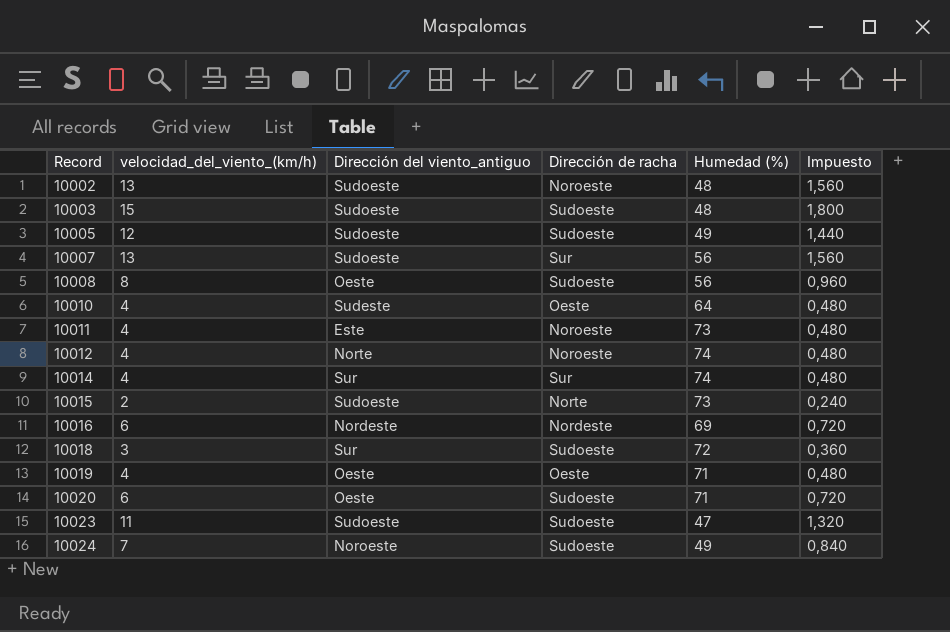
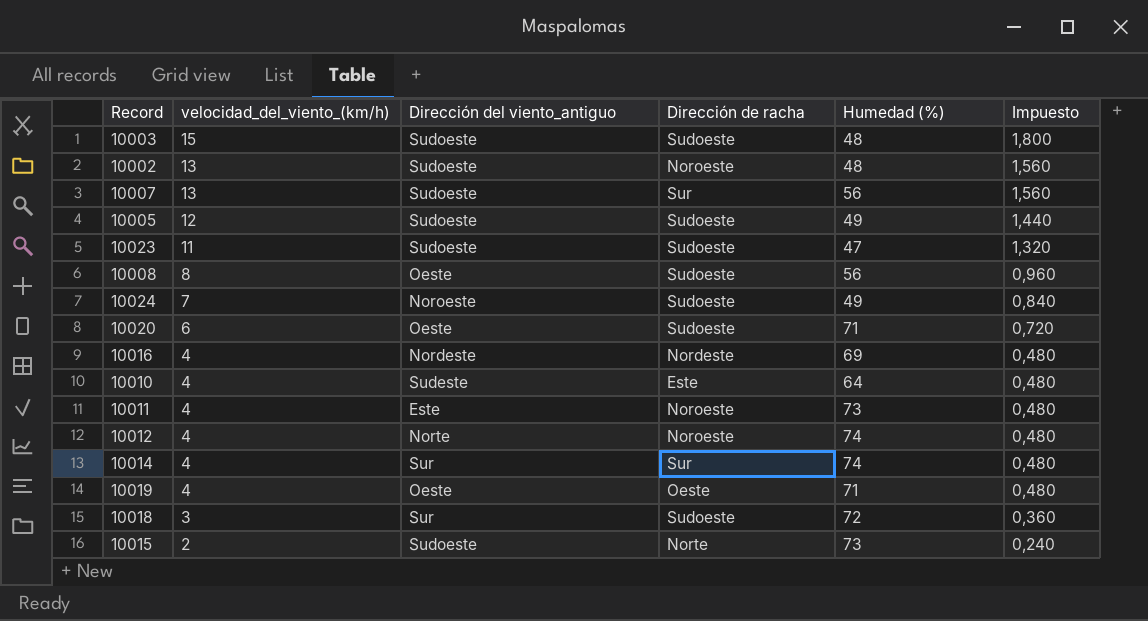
row order: Record ascending -> velocidad_del_viento_(km/h) descending
10016 | velocidad_del_viento_(km/h): 6 -> 4
10016 | Impuesto: 0,720 -> 0,480
10010 | Dirección de racha: Oeste -> Este

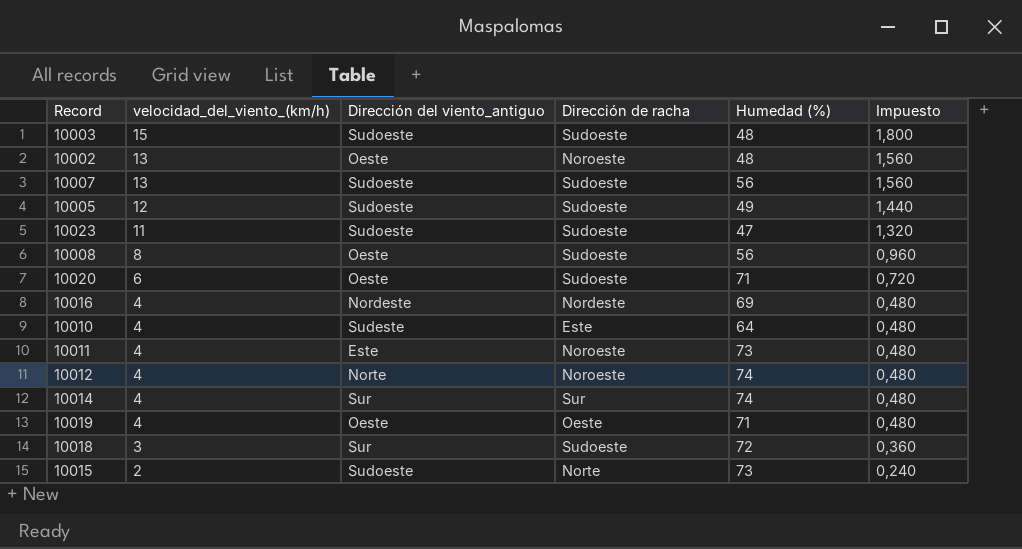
row 10024: 7 | Noroeste | Sudoeste | 49 | 0,840 -> none
10002 | Dirección del viento_antiguo: Sudoeste -> Oeste
10007 | Dirección de racha: Sur -> Sudoeste

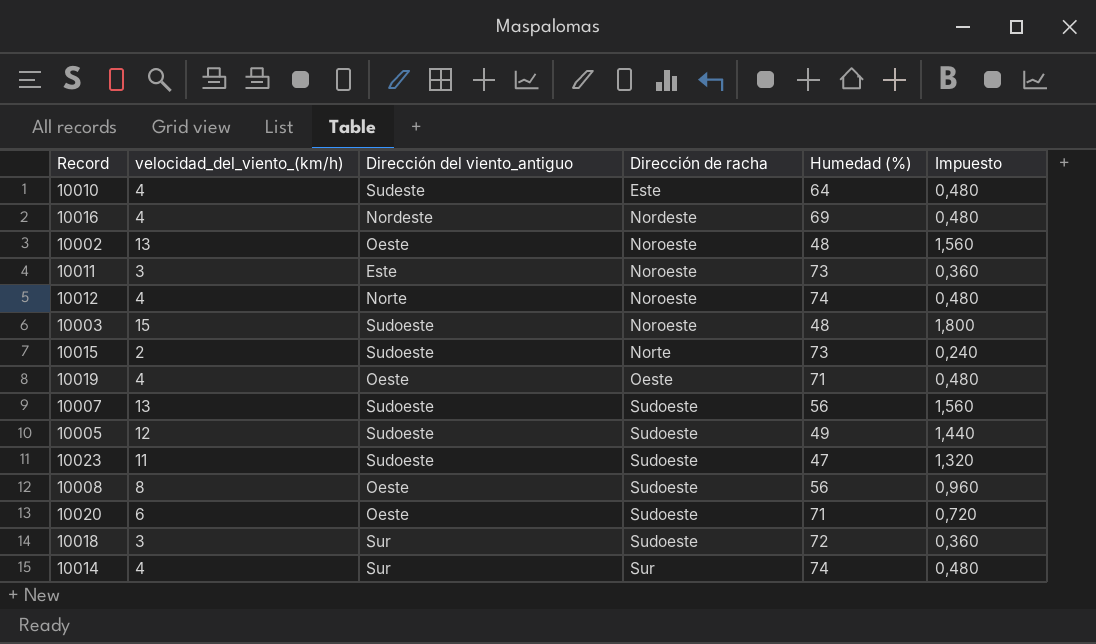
row order: velocidad_del_viento_(km/h) descending -> Dirección de racha ascending
10011 | velocidad_del_viento_(km/h): 4 -> 3
10011 | Impuesto: 0,480 -> 0,360
10003 | Dirección de racha: Sudoeste -> Noroeste

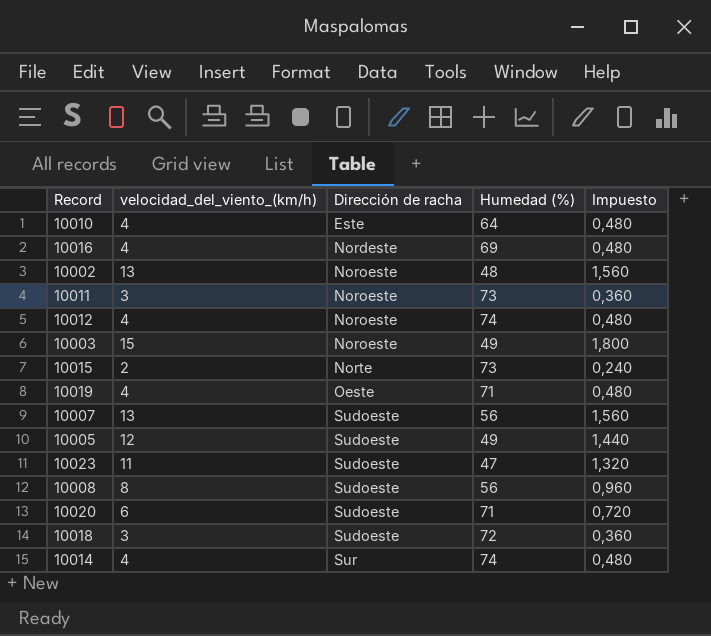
column Dirección del viento_antiguo | position: 3 -> none
10003 | Humedad (%): 48 -> 49

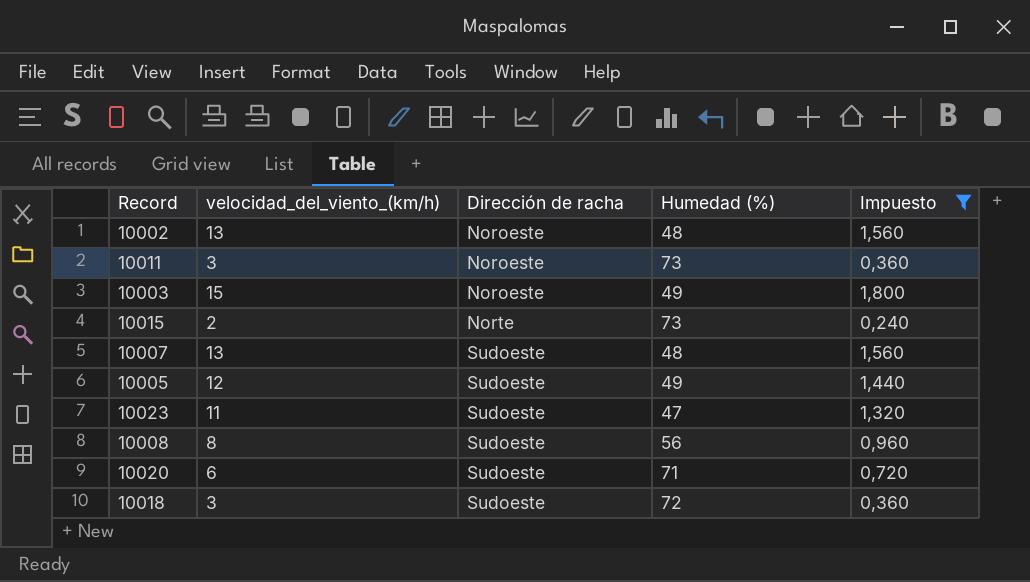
filter: none -> Impuesto != 0,480
10007 | Humedad (%): 56 -> 48

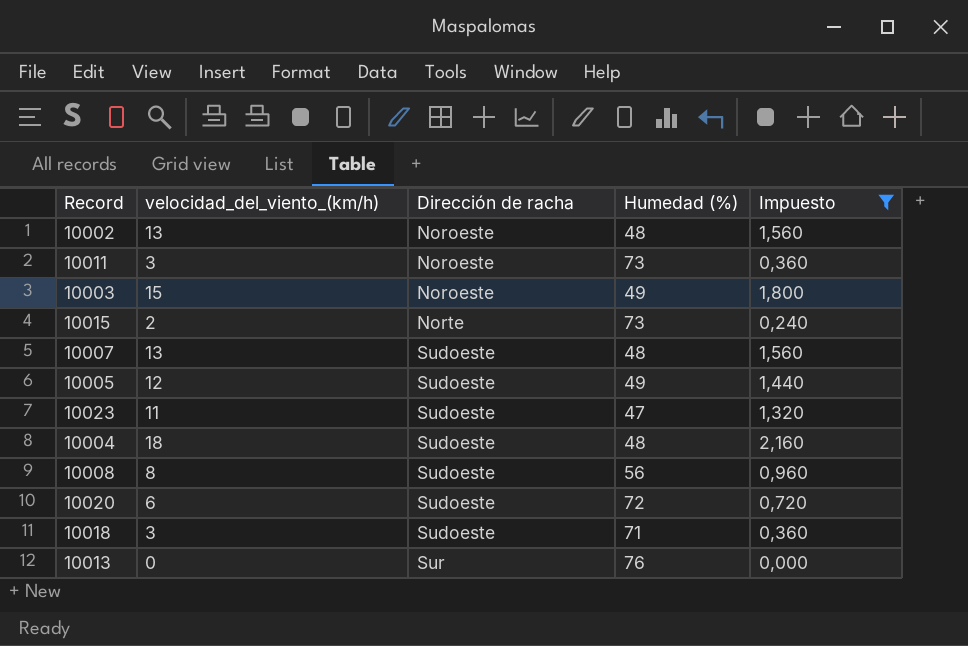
row 10004: none -> 18 | Sudoeste | 48 | 2,160
10020 | Humedad (%): 71 -> 72
10018 | Humedad (%): 72 -> 71
row 10013: none -> 0 | Sur | 76 | 0,000

